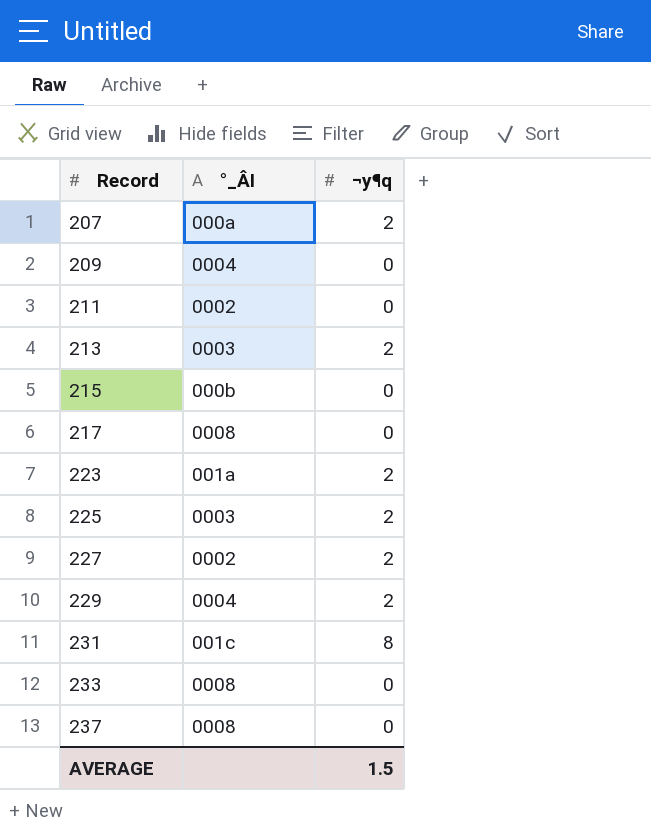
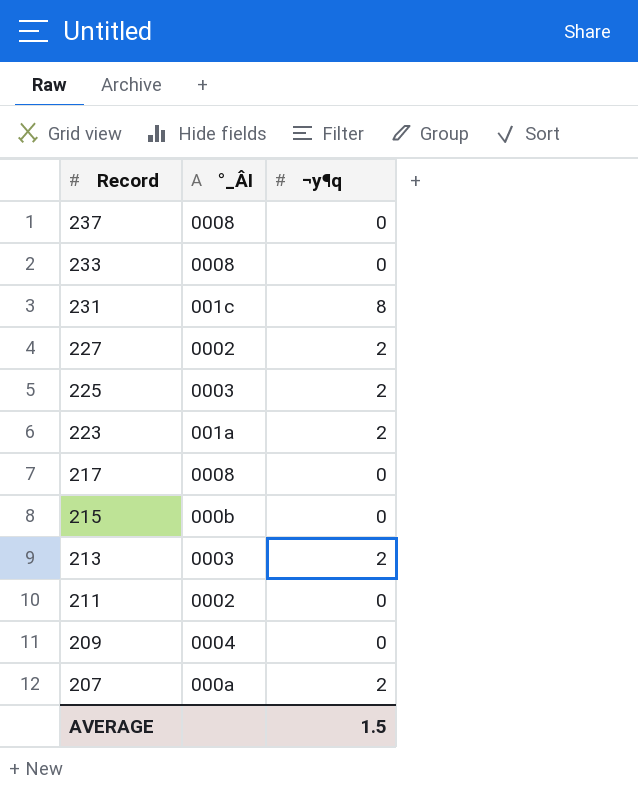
row order: Record ascending -> Record descending
row 229: 0004 | 2 -> none

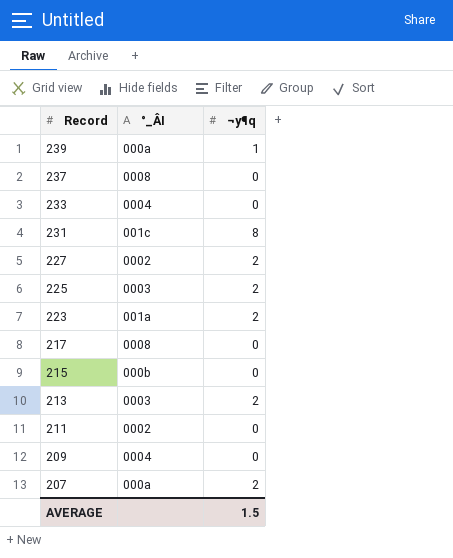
row 239: none -> 000a | 1
233 | °_ÂI: 0008 -> 0004

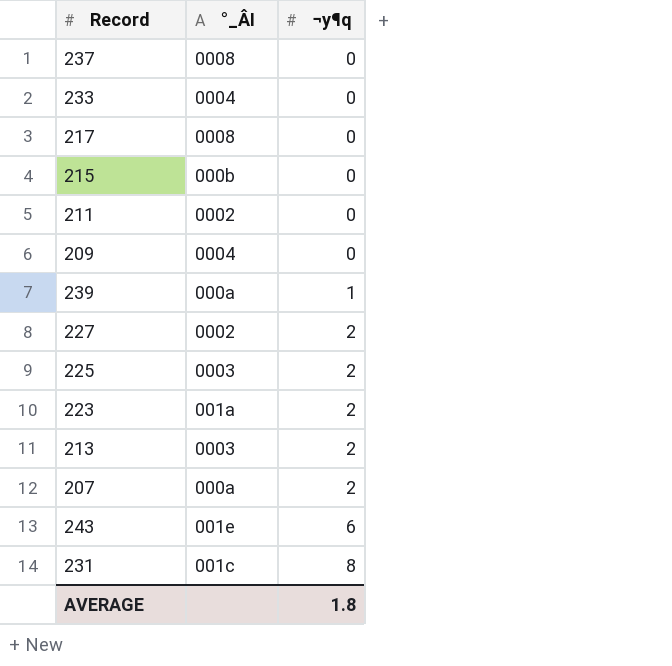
row order: Record descending -> ¬y¶q ascending
row 243: none -> 001e | 6
AVERAGE | ¬y¶q: 1.5 -> 1.8

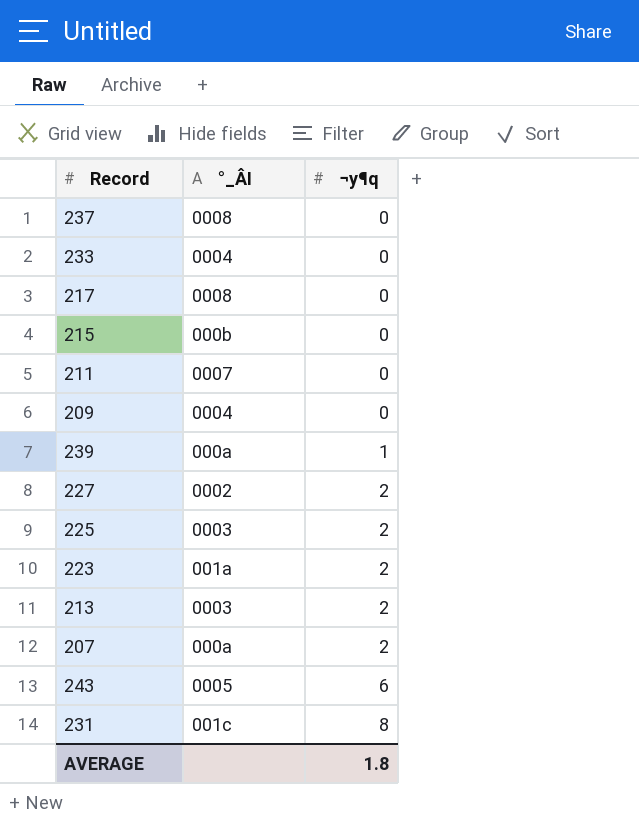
211 | °_ÂI: 0002 -> 0007
243 | °_ÂI: 001e -> 0005

